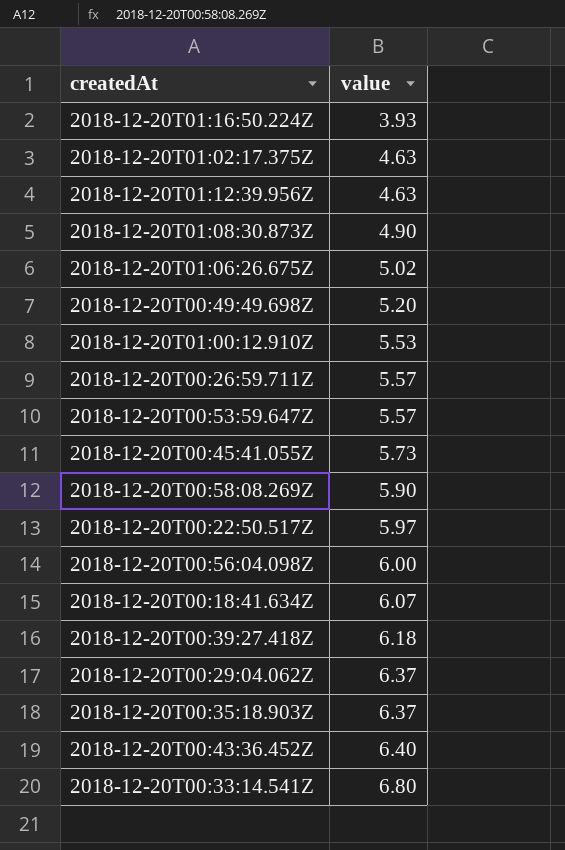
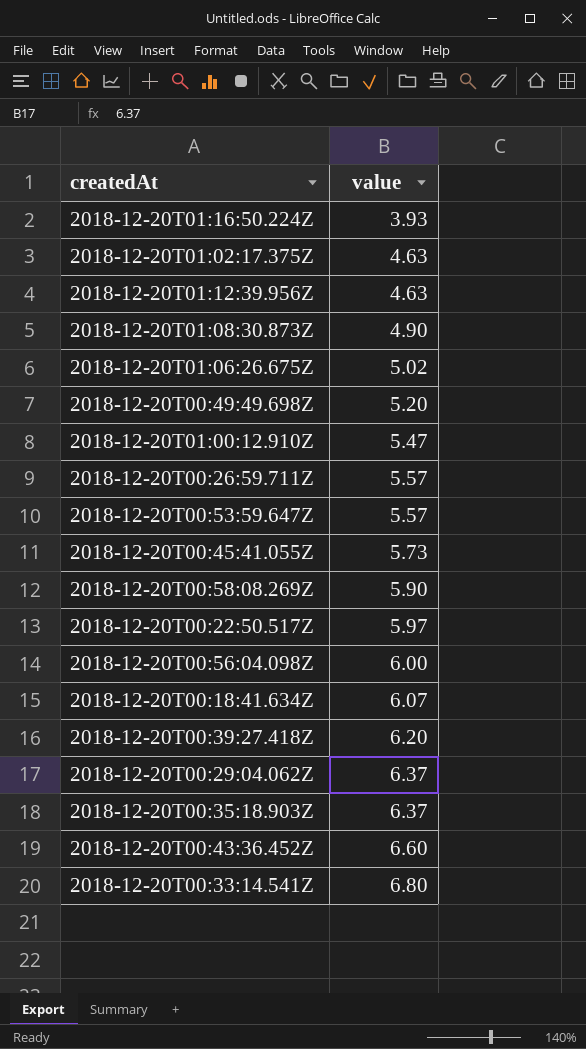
2018-12-20T01:00:12.910Z | value: 5.53 -> 5.47
2018-12-20T00:39:27.418Z | value: 6.18 -> 6.20
2018-12-20T00:43:36.452Z | value: 6.40 -> 6.60

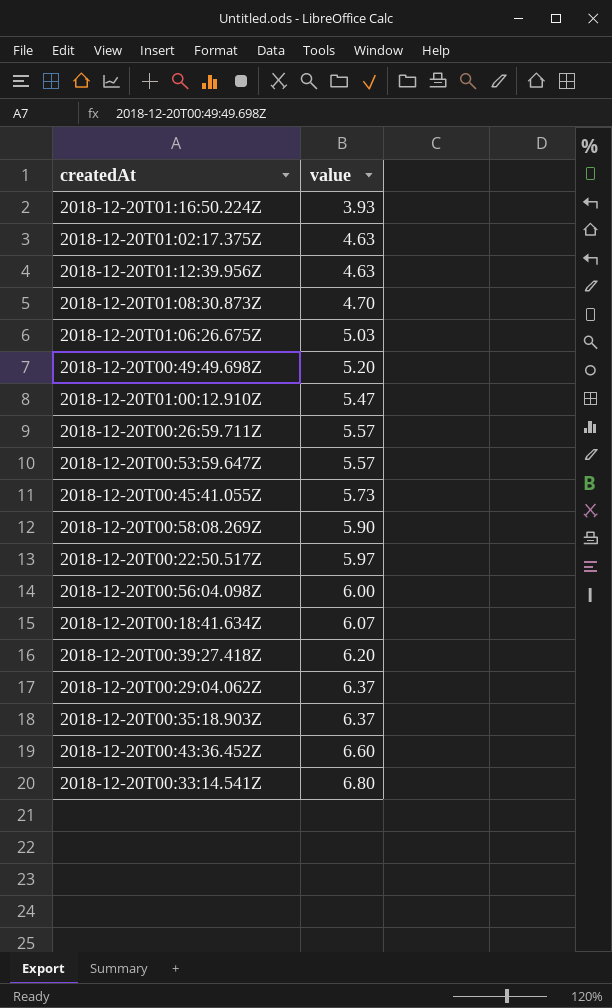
2018-12-20T01:08:30.873Z | value: 4.90 -> 4.70
2018-12-20T01:06:26.675Z | value: 5.02 -> 5.03

